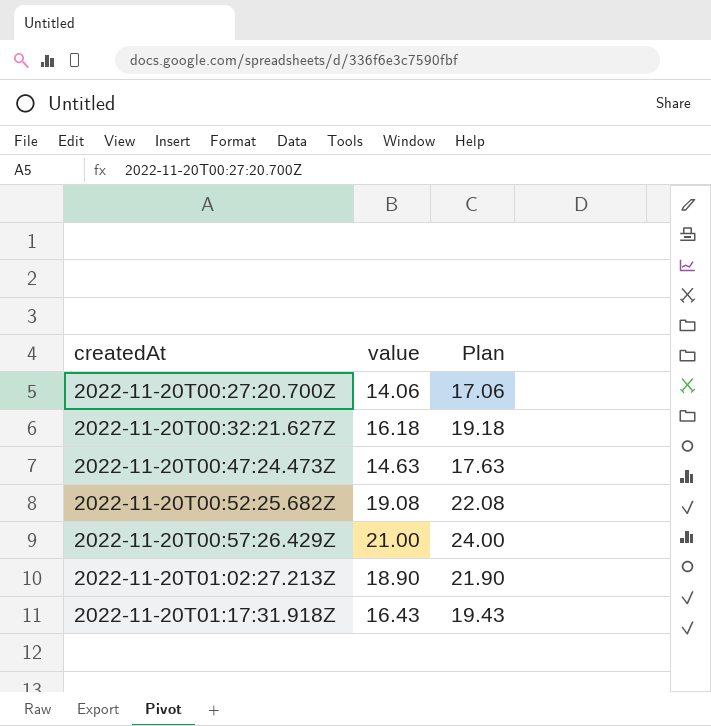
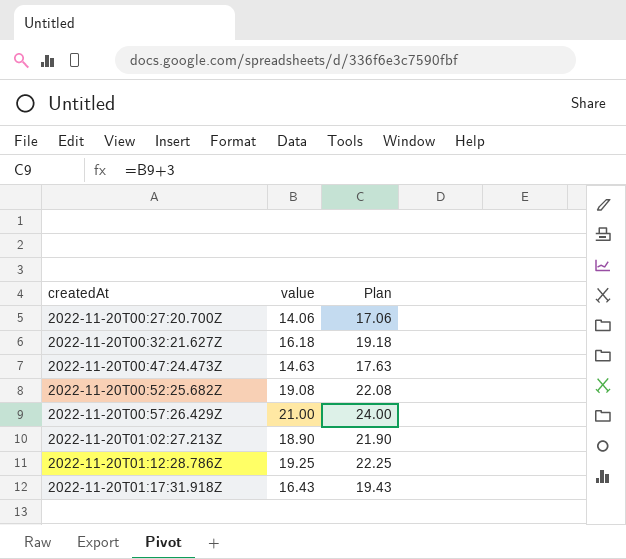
row 2022-11-20T01:12:28.786Z: none -> 19.25 | 22.25

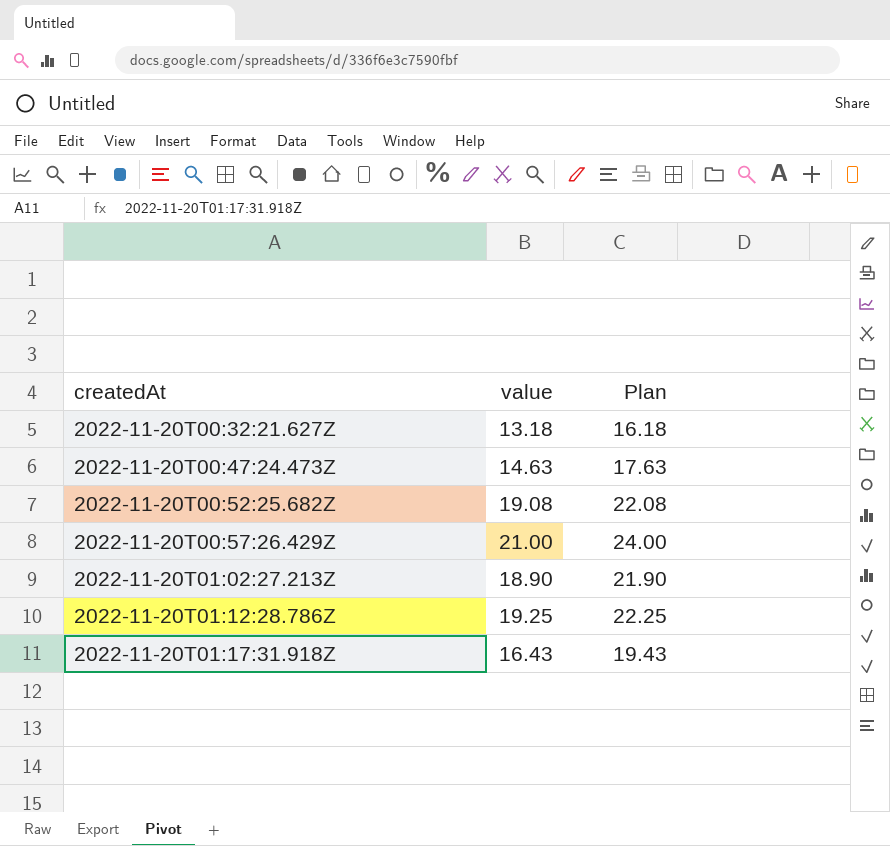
row 2022-11-20T00:27:20.700Z: 14.06 | 17.06 -> none
2022-11-20T00:32:21.627Z | value: 16.18 -> 13.18
2022-11-20T00:32:21.627Z | Plan: 19.18 -> 16.18

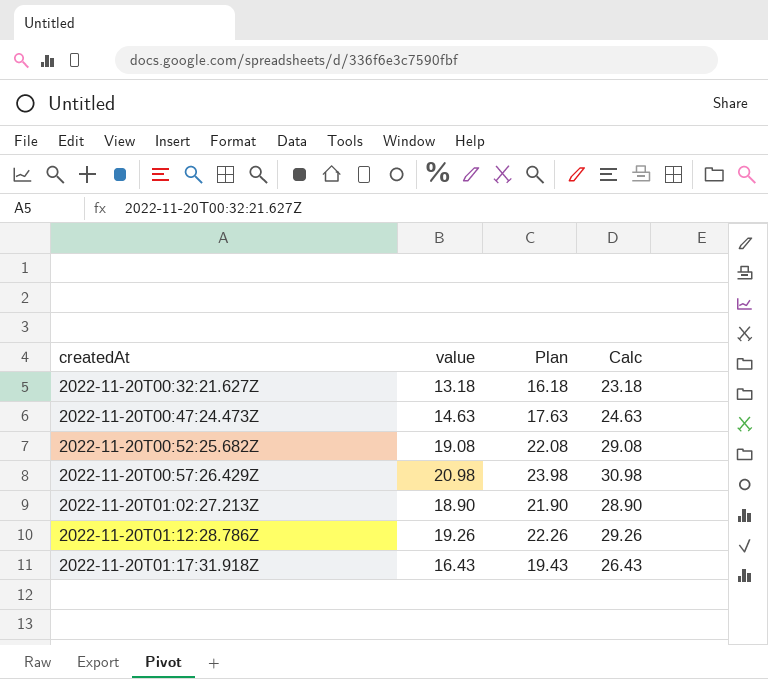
column Calc | formula: none -> [value] + 10
2022-11-20T00:57:26.429Z | value: 21.00 -> 20.98
2022-11-20T00:57:26.429Z | Plan: 24.00 -> 23.98
2022-11-20T01:12:28.786Z | value: 19.25 -> 19.26
2022-11-20T01:12:28.786Z | Plan: 22.25 -> 22.26

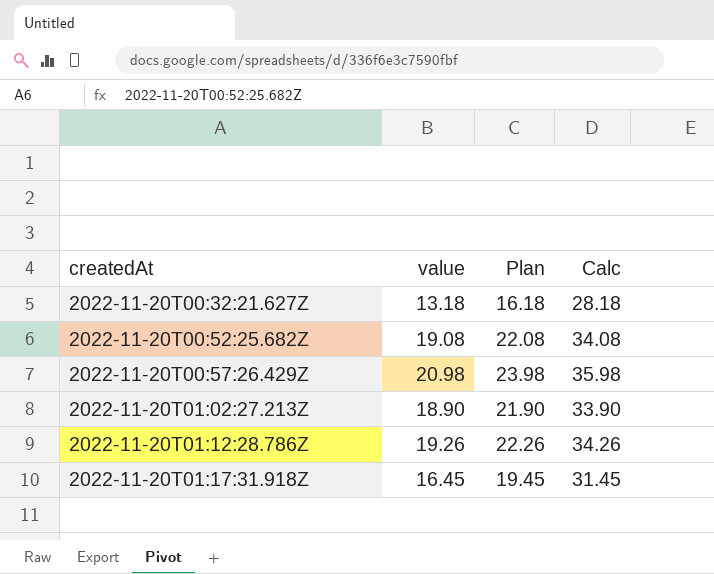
column Calc | formula: [value] + 10 -> [value] + 15
row 2022-11-20T00:47:24.473Z: 14.63 | 17.63 | 24.63 -> none
2022-11-20T01:17:31.918Z | value: 16.43 -> 16.45
2022-11-20T01:17:31.918Z | Plan: 19.43 -> 19.45

